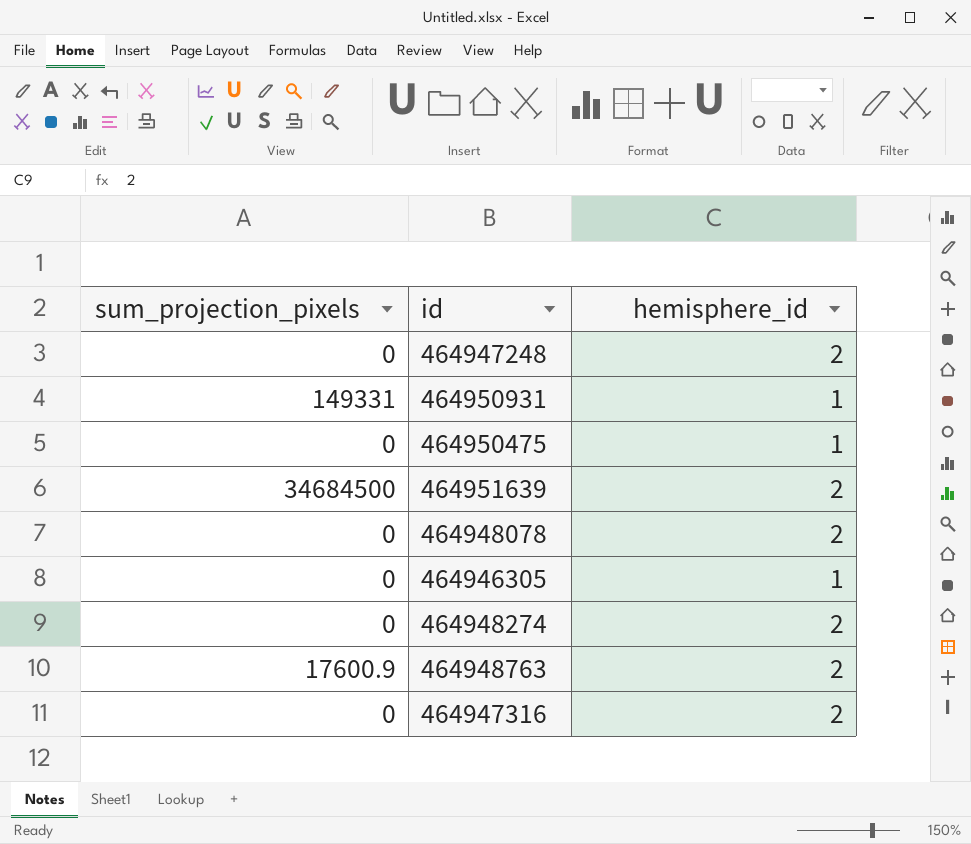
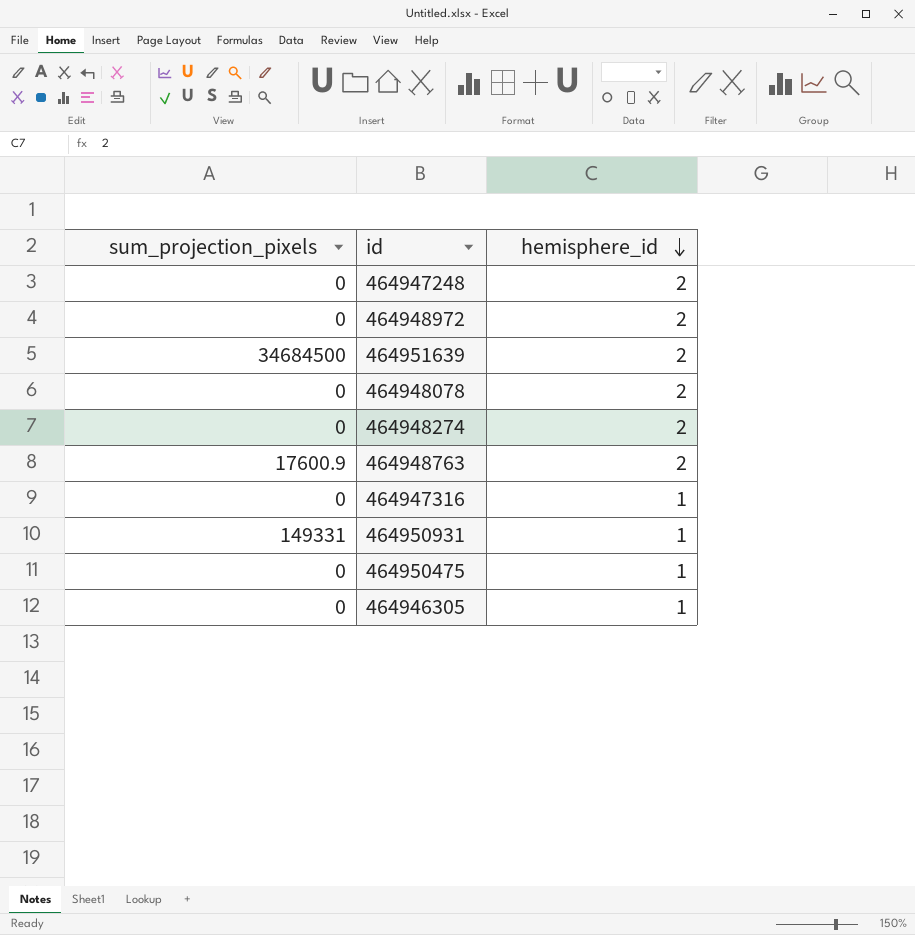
row order: none -> hemisphere_id descending
row 464948972: none -> 0 | 2
464947316 | hemisphere_id: 2 -> 1

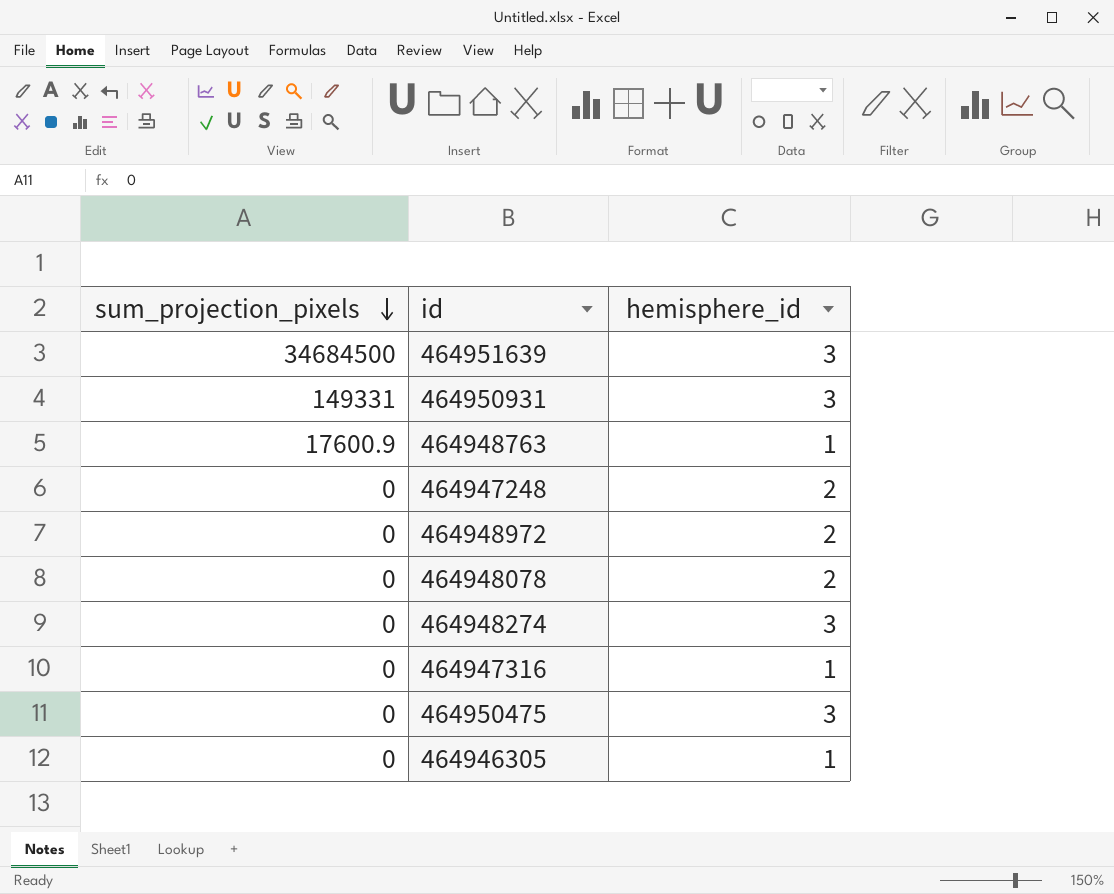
row order: hemisphere_id descending -> sum_projection_pixels descending
464951639 | hemisphere_id: 2 -> 3
464950931 | hemisphere_id: 1 -> 3
464948763 | hemisphere_id: 2 -> 1
464948274 | hemisphere_id: 2 -> 3
464950475 | hemisphere_id: 1 -> 3

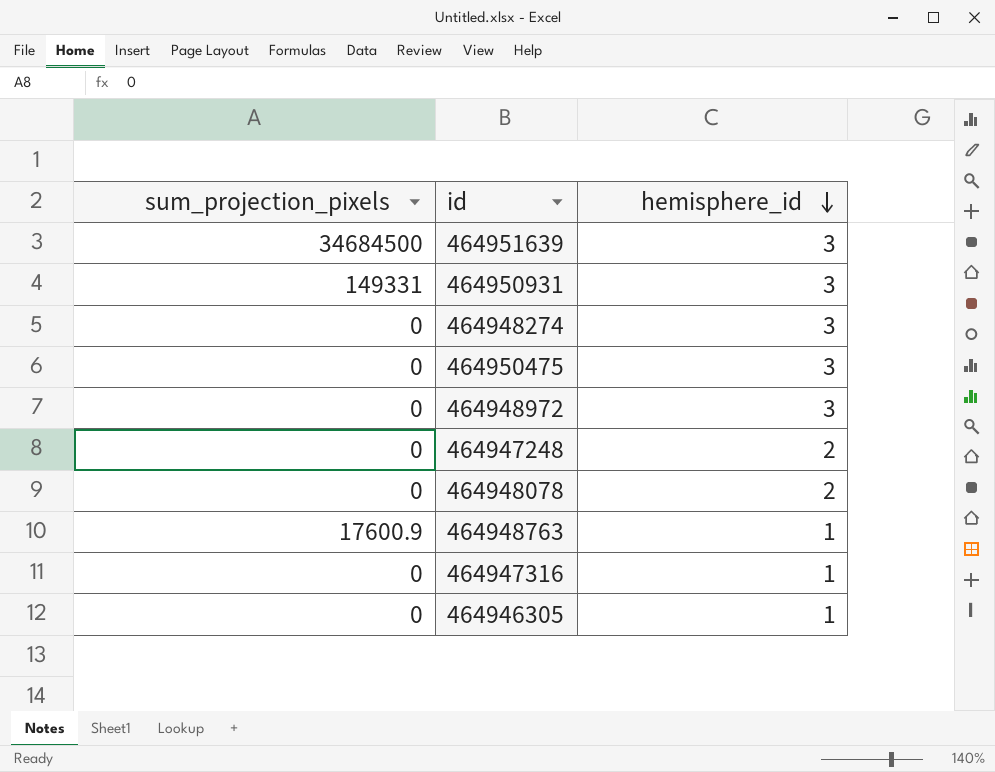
row order: sum_projection_pixels descending -> hemisphere_id descending
464948972 | hemisphere_id: 2 -> 3

